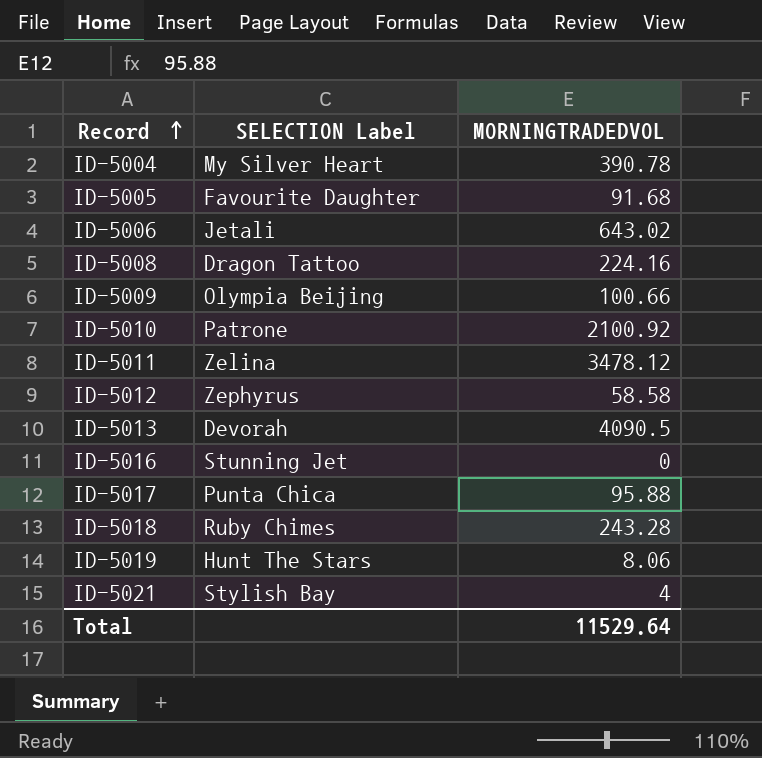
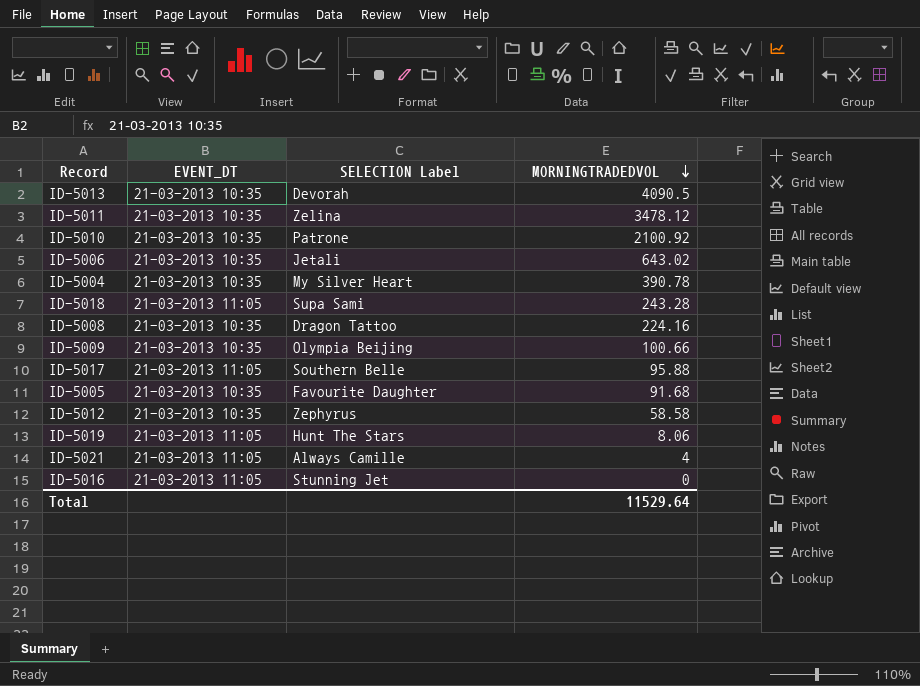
row order: Record ascending -> MORNINGTRADEDVOL descending
column EVENT_DT | position: none -> 2
ID-5018 | SELECTION Label: Ruby Chimes -> Supa Sami
ID-5017 | SELECTION Label: Punta Chica -> Southern Belle
ID-5021 | SELECTION Label: Stylish Bay -> Always Camille

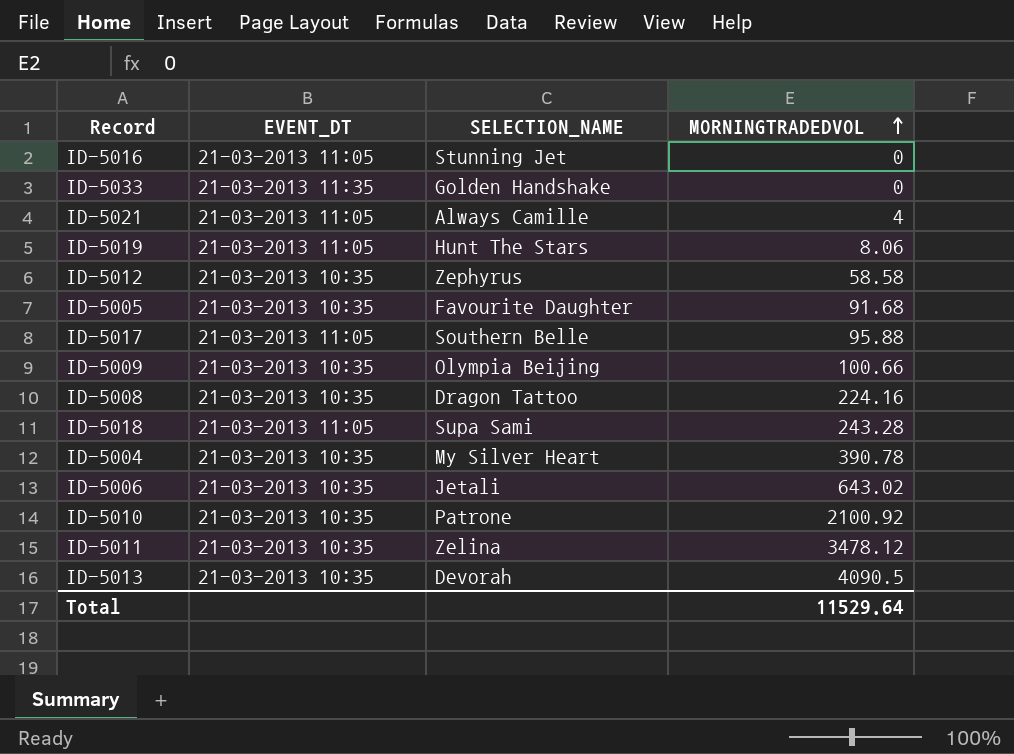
row order: MORNINGTRADEDVOL descending -> MORNINGTRADEDVOL ascending
column name: SELECTION Label -> SELECTION_NAME
row ID-5033: none -> 21-03-2013 11:35 | Golden Handshake | 0

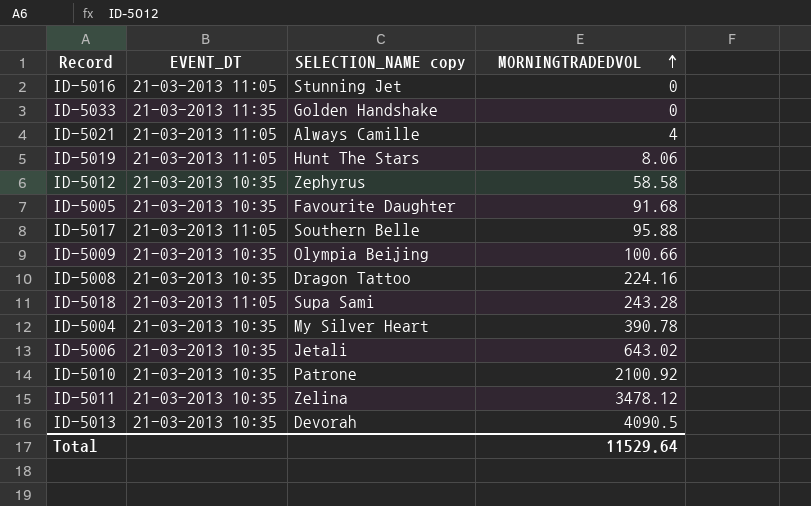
column name: SELECTION_NAME -> SELECTION_NAME copy

